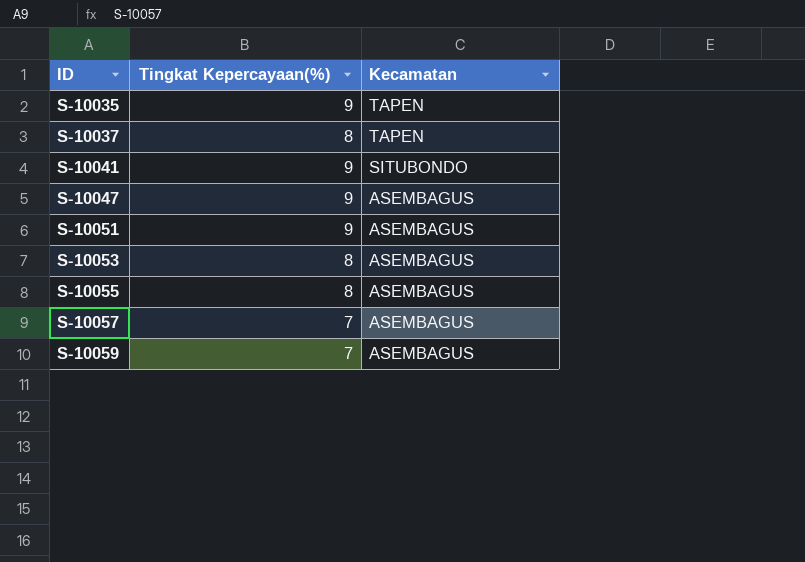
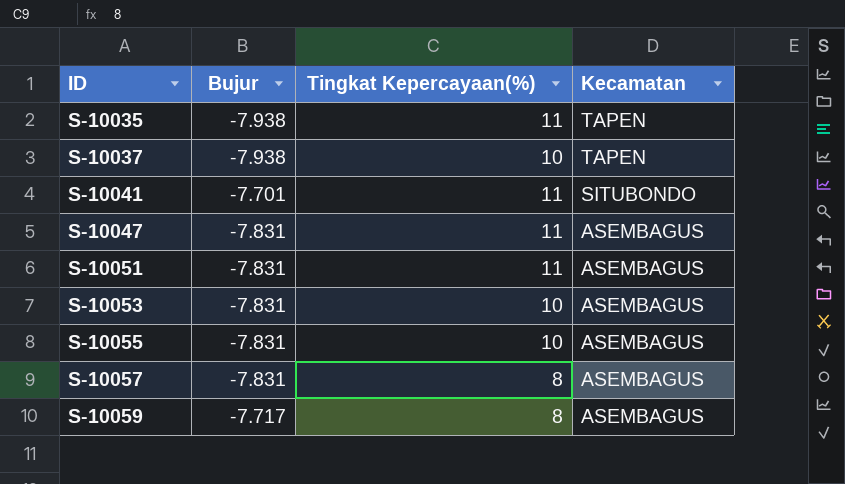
column Bujur | position: none -> 2
S-10035 | Tingkat Kepercayaan(%): 9 -> 11
S-10037 | Tingkat Kepercayaan(%): 8 -> 10
S-10041 | Tingkat Kepercayaan(%): 9 -> 11
S-10047 | Tingkat Kepercayaan(%): 9 -> 11
S-10051 | Tingkat Kepercayaan(%): 9 -> 11
S-10053 | Tingkat Kepercayaan(%): 8 -> 10
S-10055 | Tingkat Kepercayaan(%): 8 -> 10
S-10057 | Tingkat Kepercayaan(%): 7 -> 8
S-10059 | Tingkat Kepercayaan(%): 7 -> 8

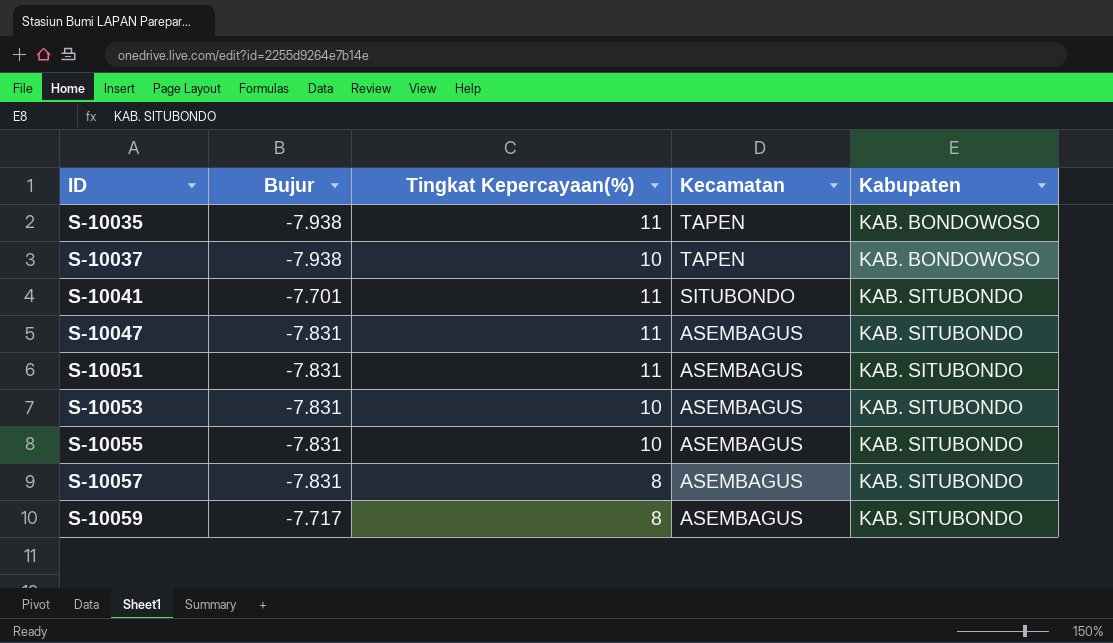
column Kabupaten | position: none -> 5

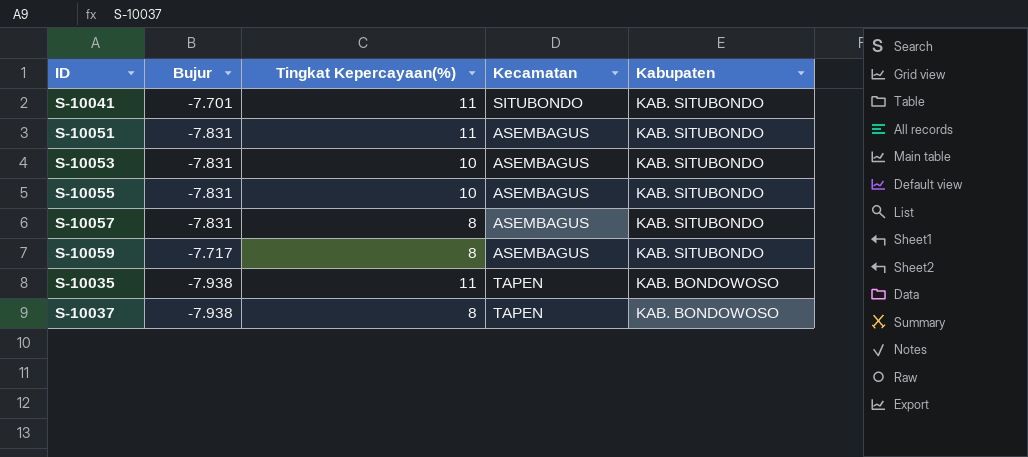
row order: ID ascending -> Kabupaten descending
row S-10047: -7.831 | 11 | ASEMBAGUS | KAB. SITUBONDO -> none
S-10037 | Tingkat Kepercayaan(%): 10 -> 8

